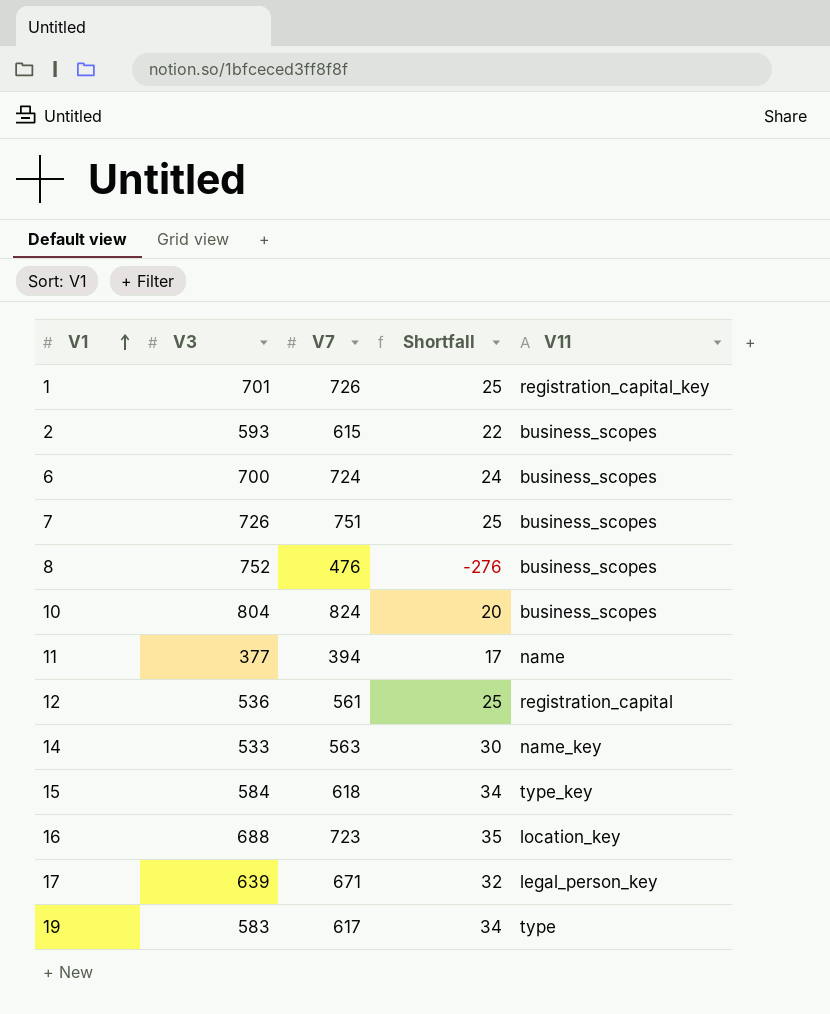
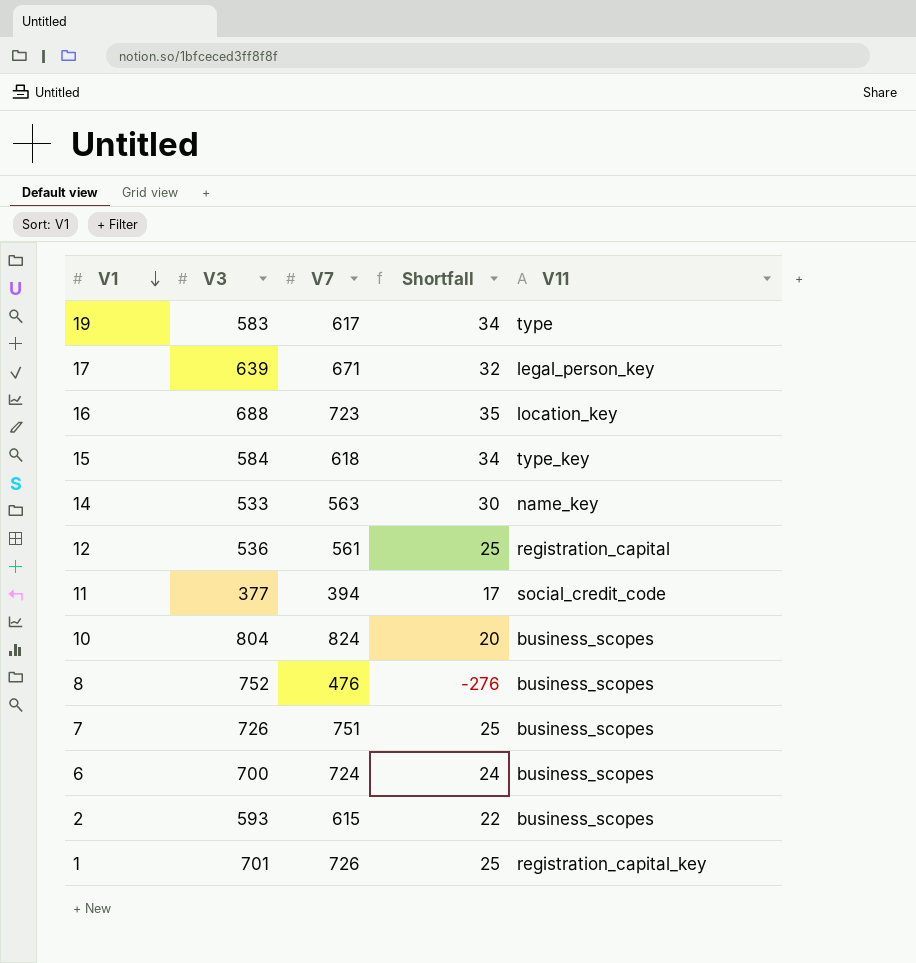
row order: V1 ascending -> V1 descending
11 | V11: name -> social_credit_code

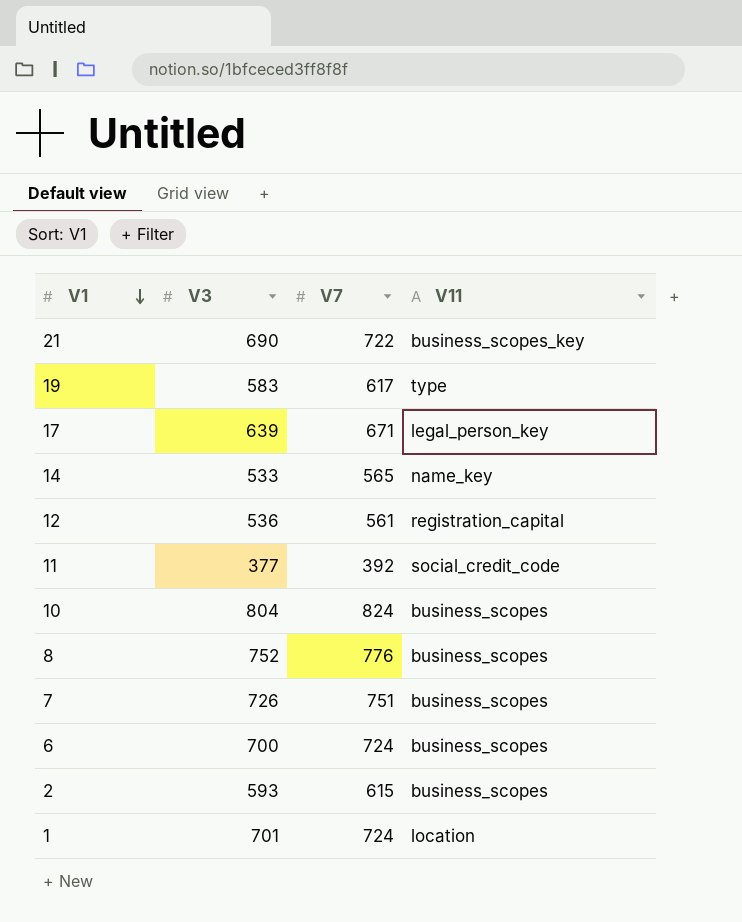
column Shortfall | formula: [V7] - [V3] -> none
row 16: 688 | 723 | 35 | location_key -> none
row 15: 584 | 618 | 34 | type_key -> none
row 21: none -> 690 | 722 | business_scopes_key
14 | V7: 563 -> 565
11 | V7: 394 -> 392
8 | V7: 476 -> 776
1 | V7: 726 -> 724
1 | V11: registration_capital_key -> location

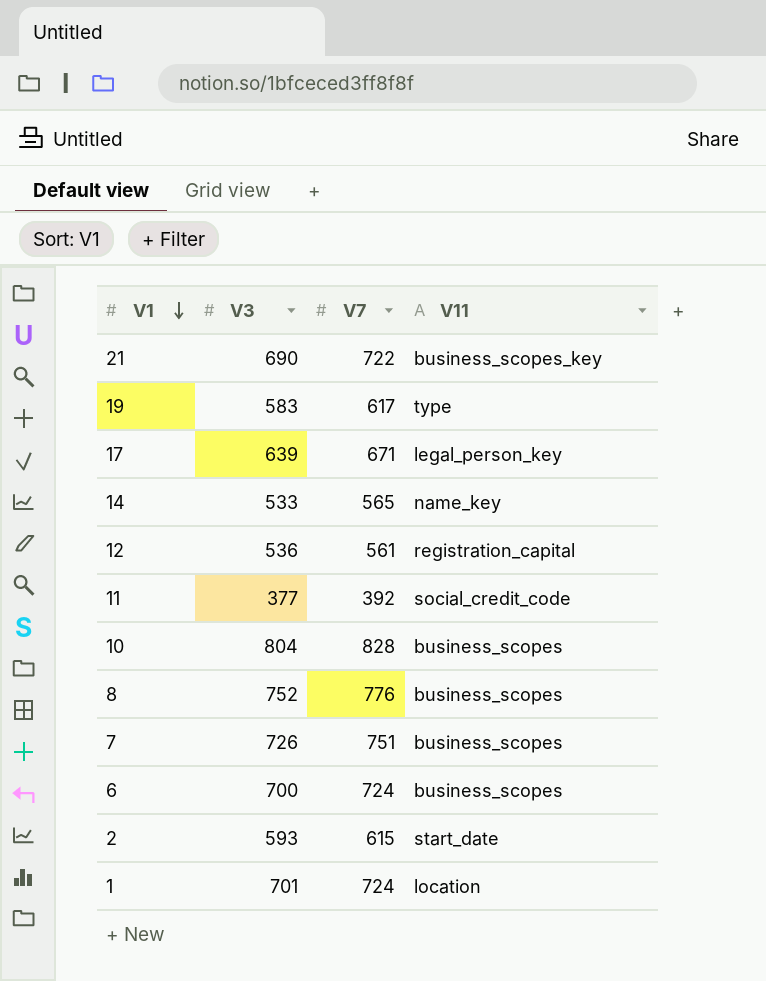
10 | V7: 824 -> 828
2 | V11: business_scopes -> start_date

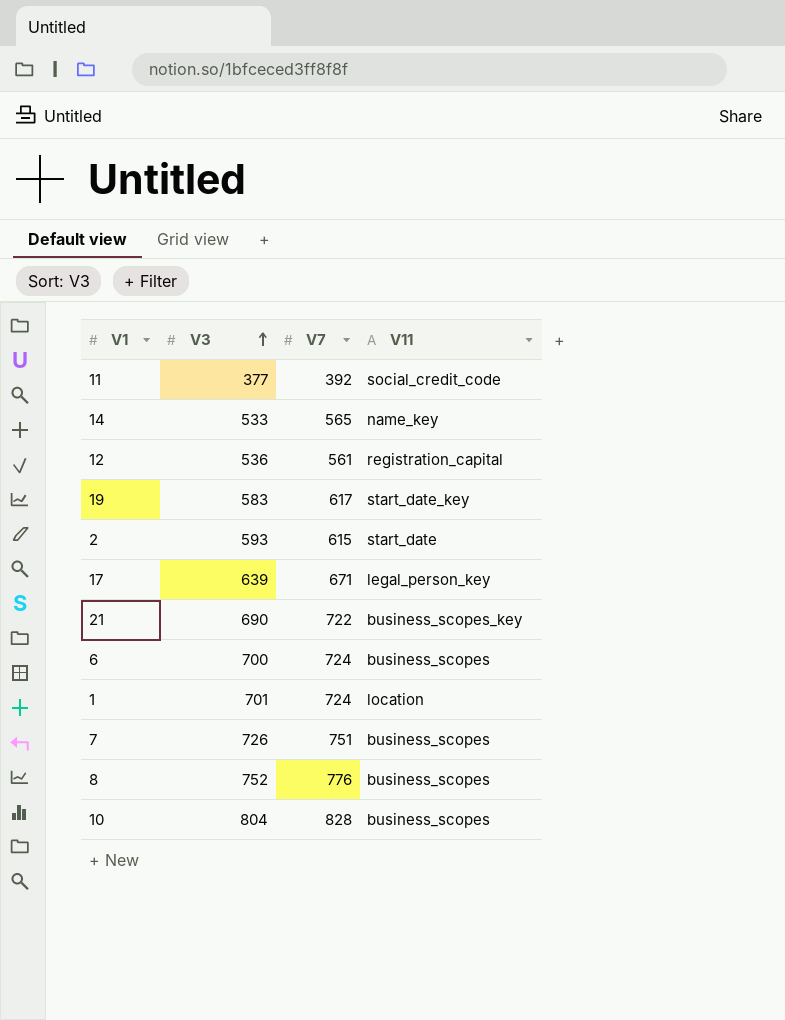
row order: V1 descending -> V3 ascending
19 | V11: type -> start_date_key

